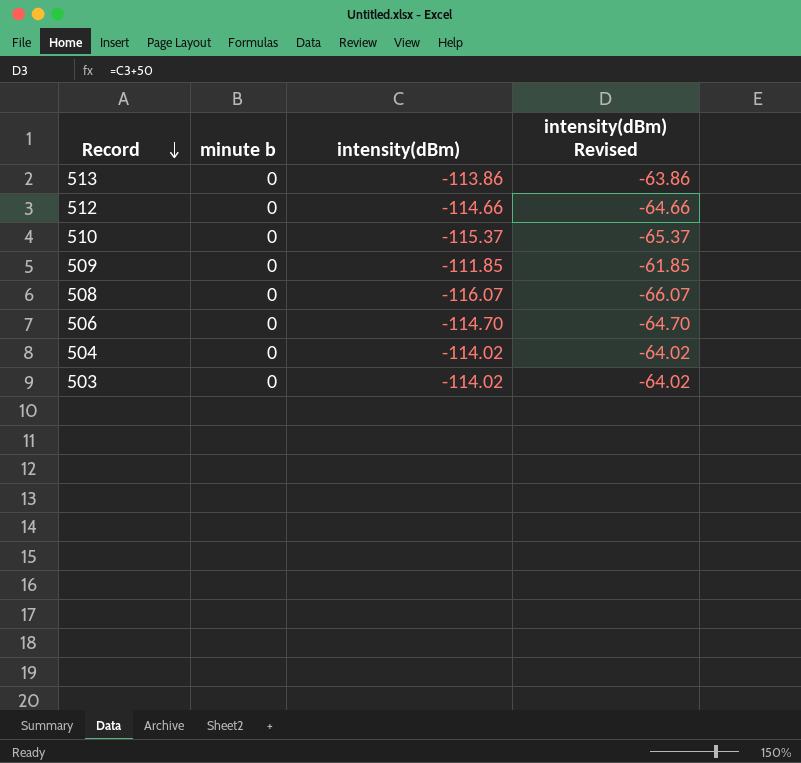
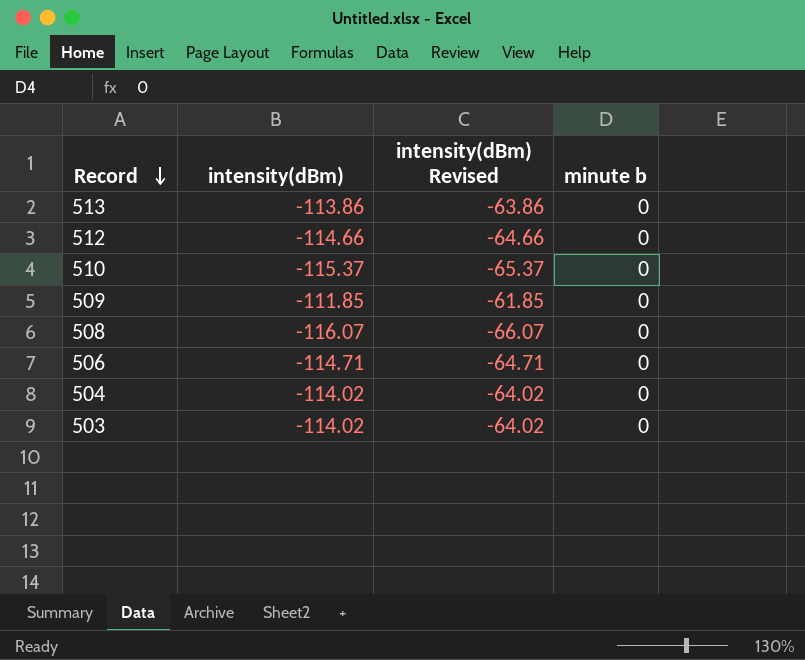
column minute b | position: 2 -> 4
506 | intensity(dBm): -114.70 -> -114.71
506 | intensity(dBm) Revised: -64.70 -> -64.71

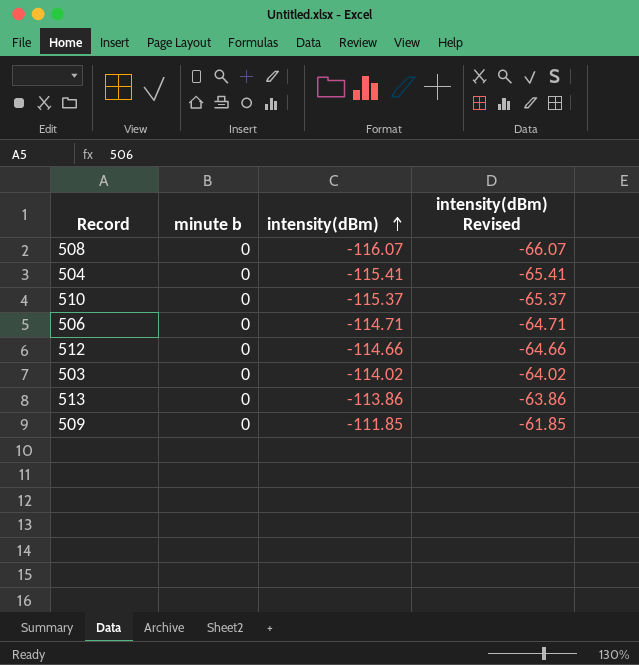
row order: Record descending -> intensity(dBm) ascending
column minute b | position: 4 -> 2
504 | intensity(dBm): -114.02 -> -115.41
504 | intensity(dBm) Revised: -64.02 -> -65.41

